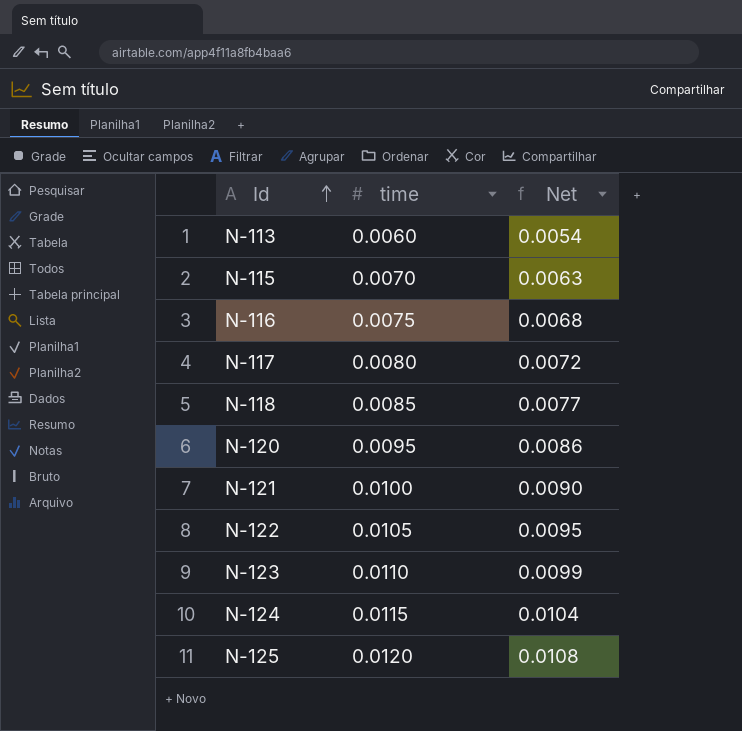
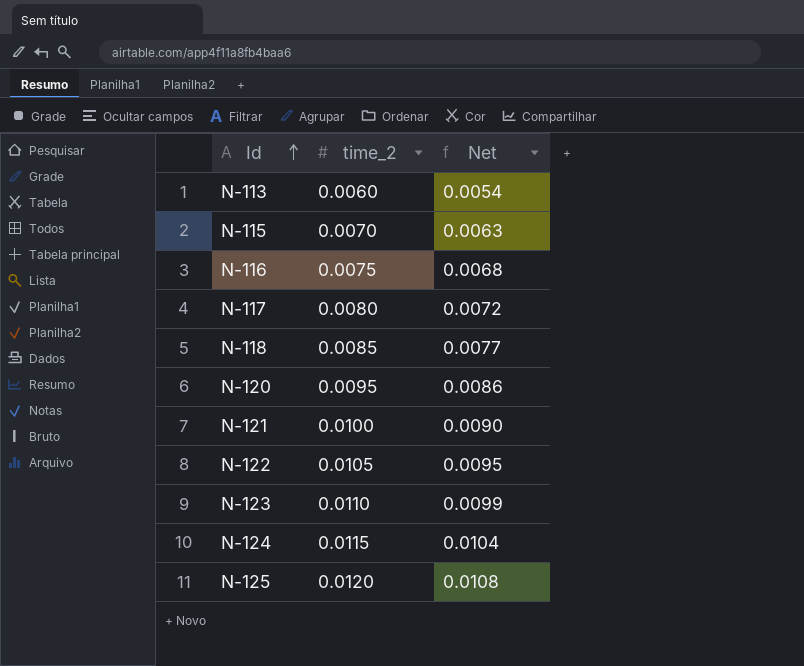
column name: time -> time_2

